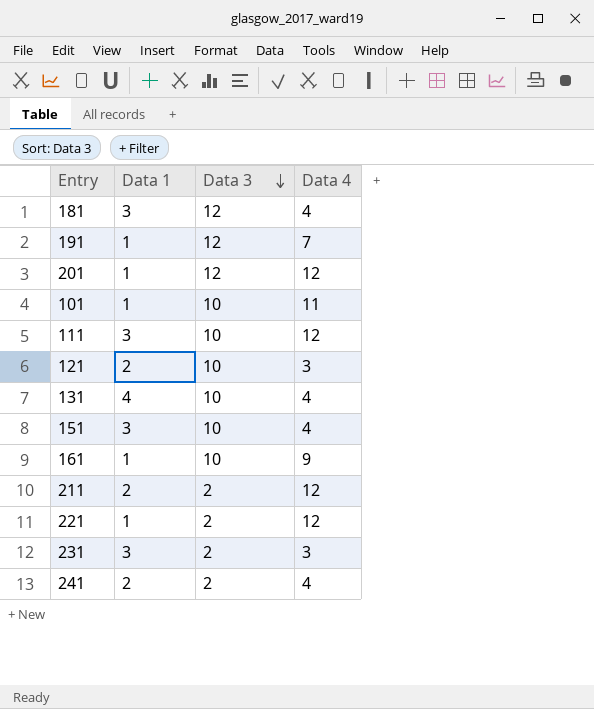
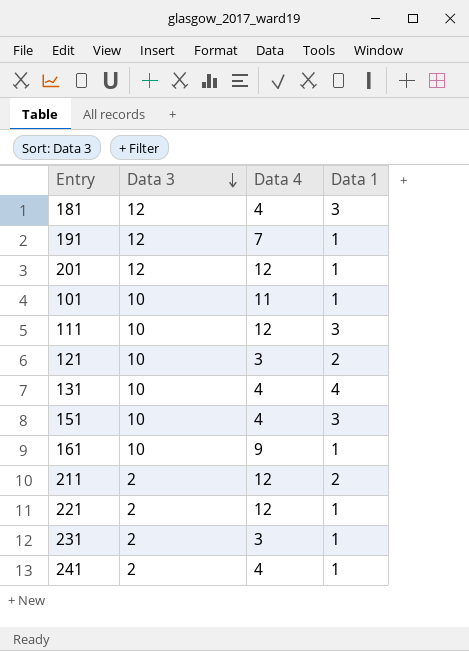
column Data 1 | position: 2 -> 4
231 | Data 1: 3 -> 1
241 | Data 1: 2 -> 1

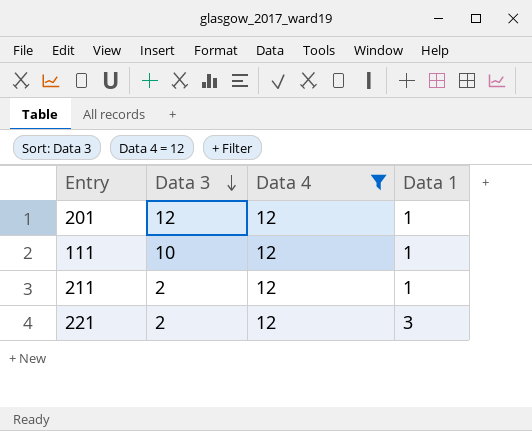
filter: none -> Data 4 = 12
111 | Data 1: 3 -> 1
211 | Data 1: 2 -> 1
221 | Data 1: 1 -> 3

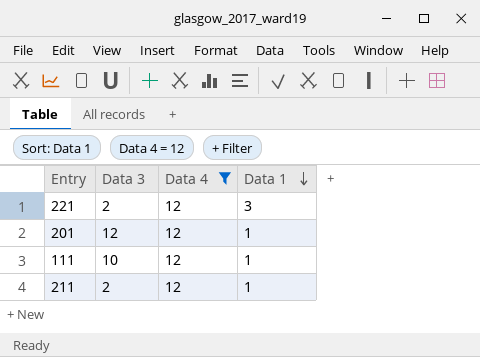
row order: Data 3 descending -> Data 1 descending

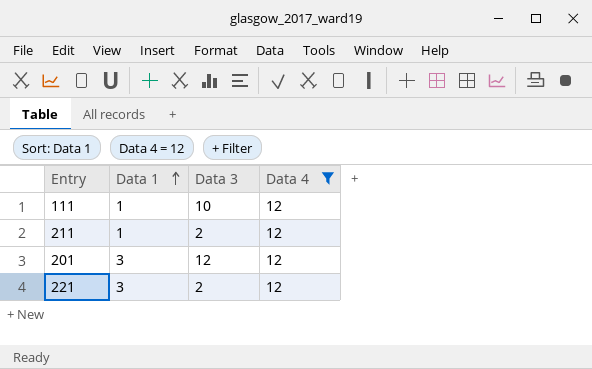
row order: Data 1 descending -> Data 1 ascending
column Data 1 | position: 4 -> 2
201 | Data 1: 1 -> 3

